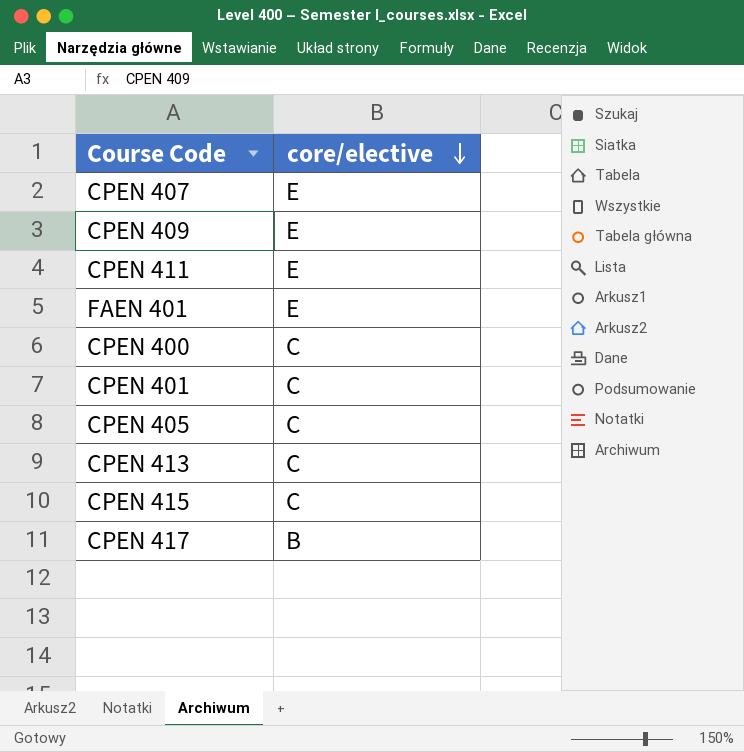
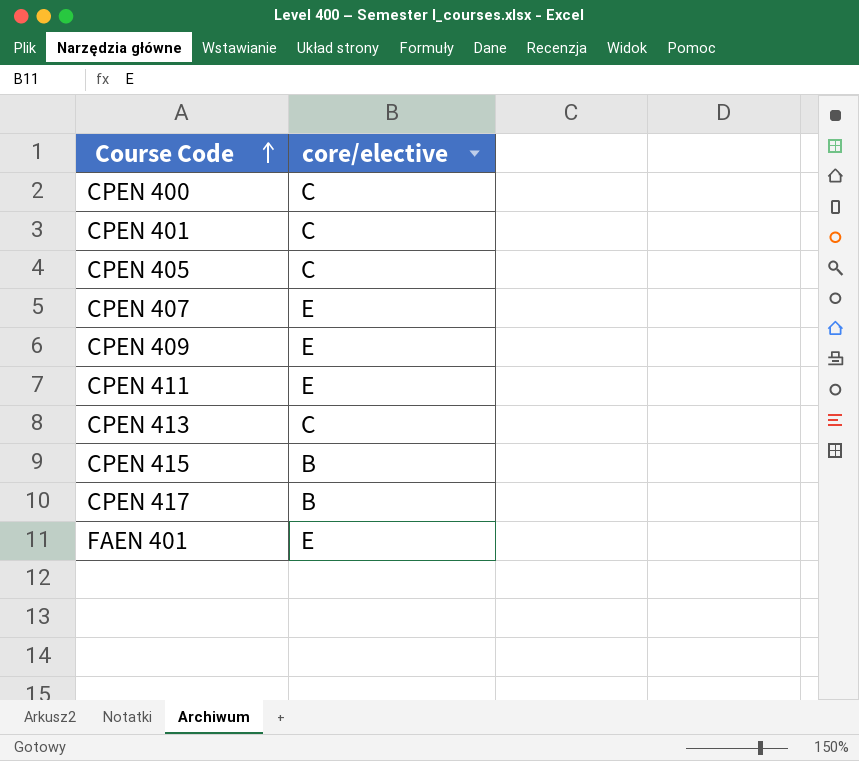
row order: core/elective descending -> Course Code ascending
CPEN 415 | core/elective: C -> B

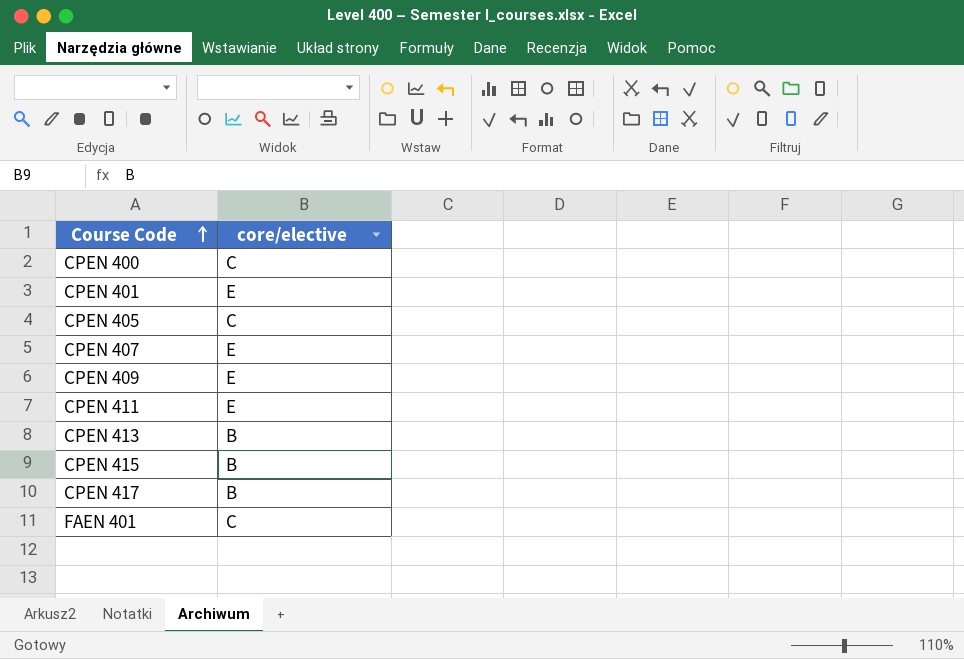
CPEN 401 | core/elective: C -> E
CPEN 413 | core/elective: C -> B
FAEN 401 | core/elective: E -> C

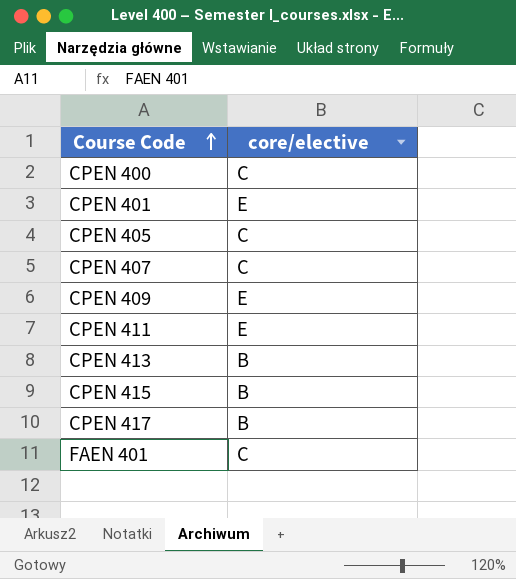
CPEN 407 | core/elective: E -> C

